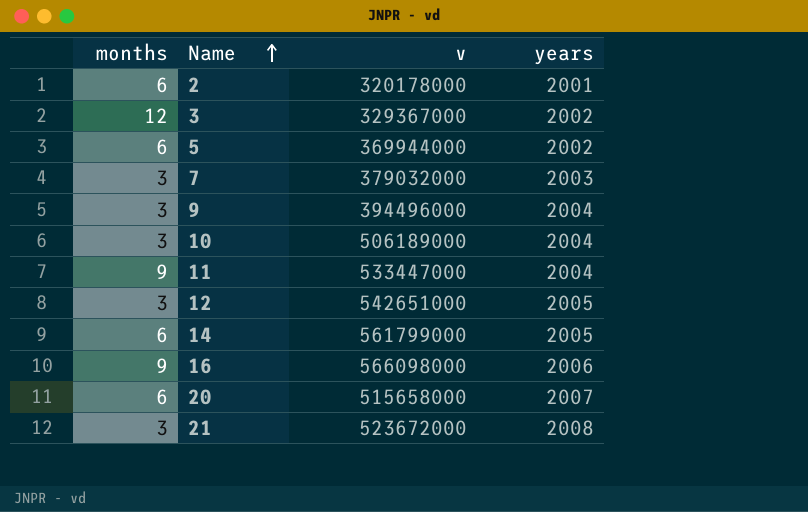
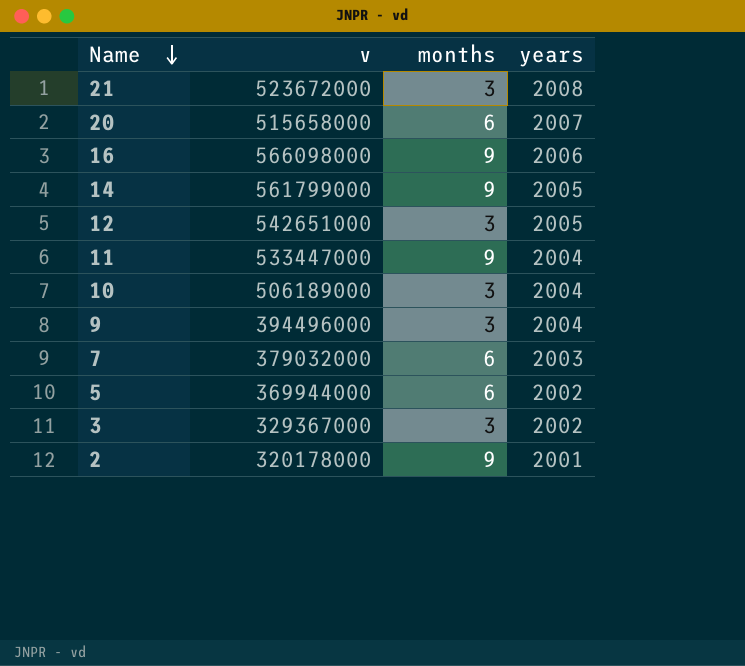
row order: Name ascending -> Name descending
column months | position: 1 -> 3
14 | months: 6 -> 9
7 | months: 3 -> 6
3 | months: 12 -> 3
2 | months: 6 -> 9

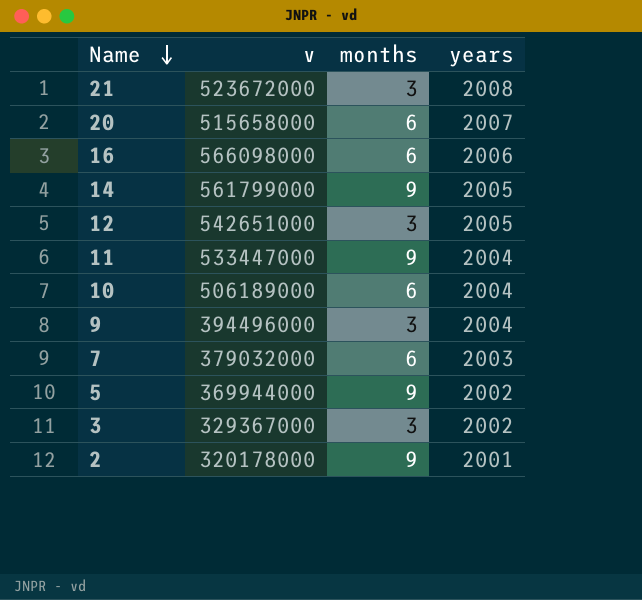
16 | months: 9 -> 6
10 | months: 3 -> 6
5 | months: 6 -> 9

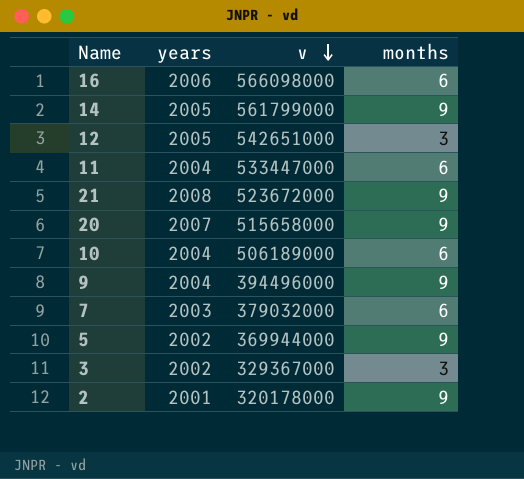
row order: Name descending -> v descending
column years | position: 4 -> 2
11 | months: 9 -> 6
21 | months: 3 -> 9
20 | months: 6 -> 9
9 | months: 3 -> 9

